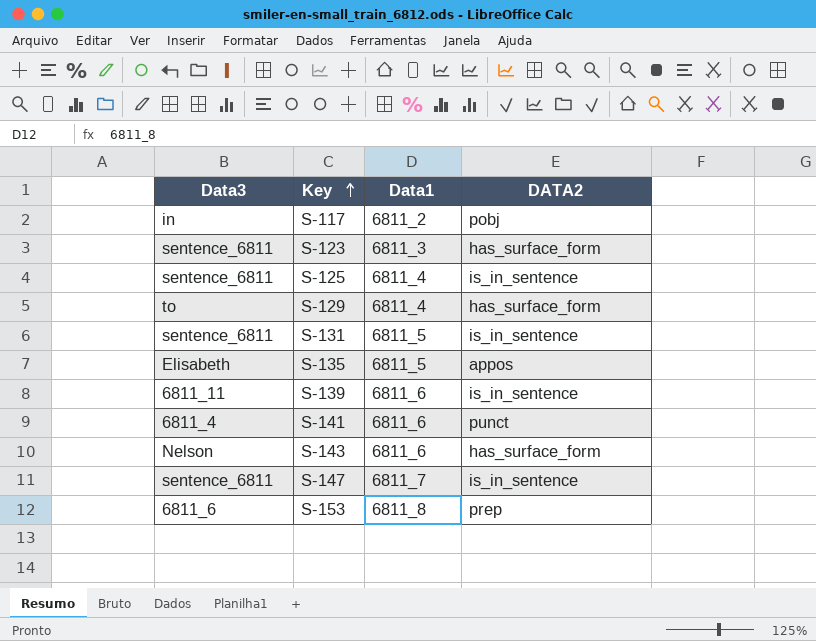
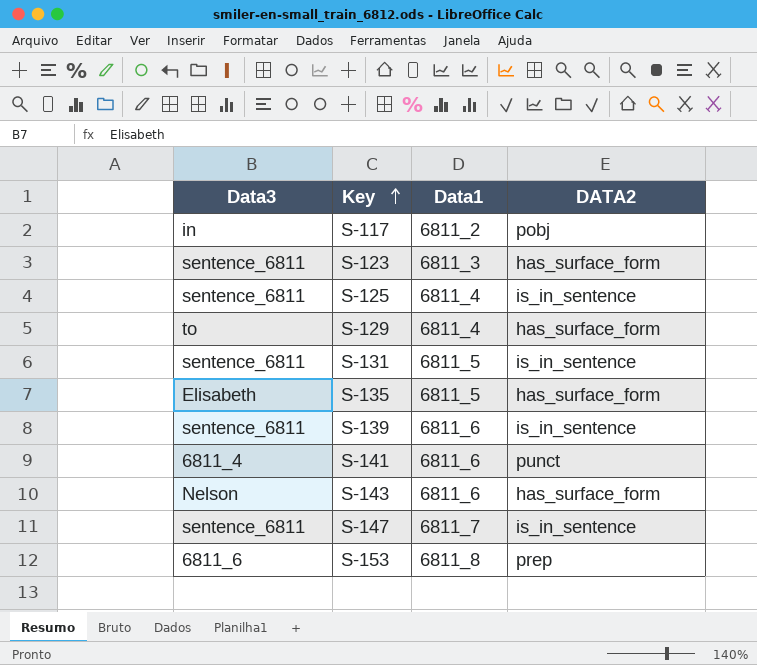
S-135 | DATA2: appos -> has_surface_form
S-139 | Data3: 6811_11 -> sentence_6811

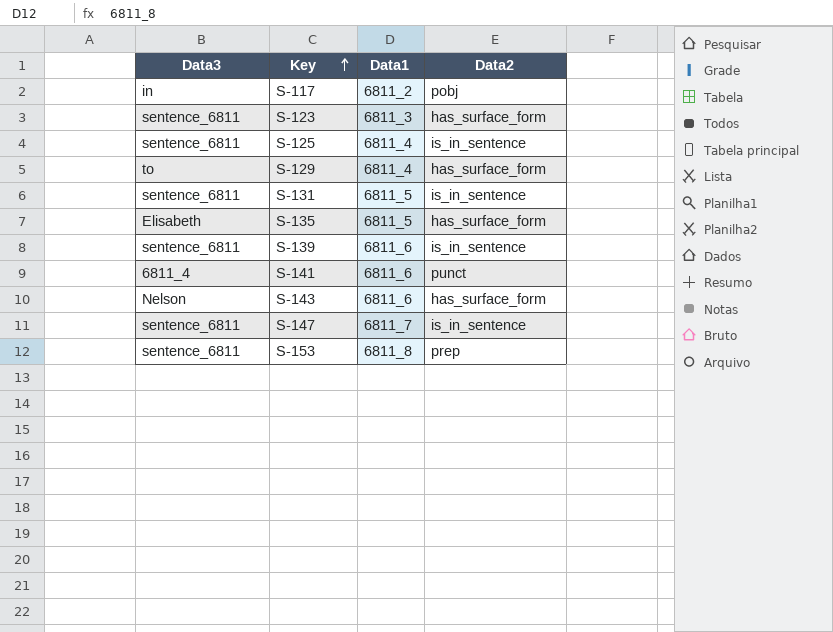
column name: DATA2 -> Data2
S-153 | Data3: 6811_6 -> sentence_6811

